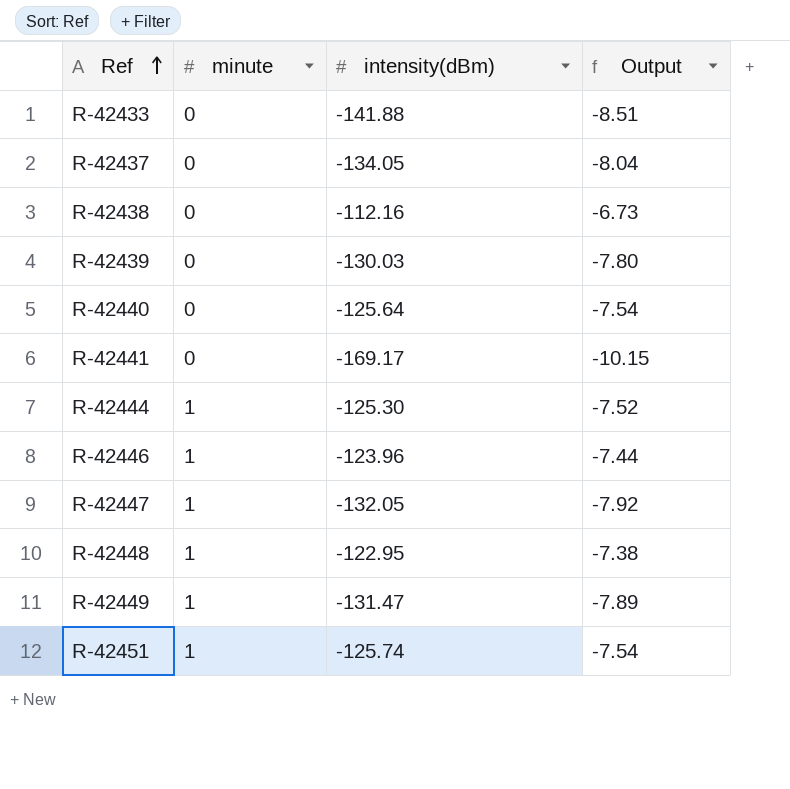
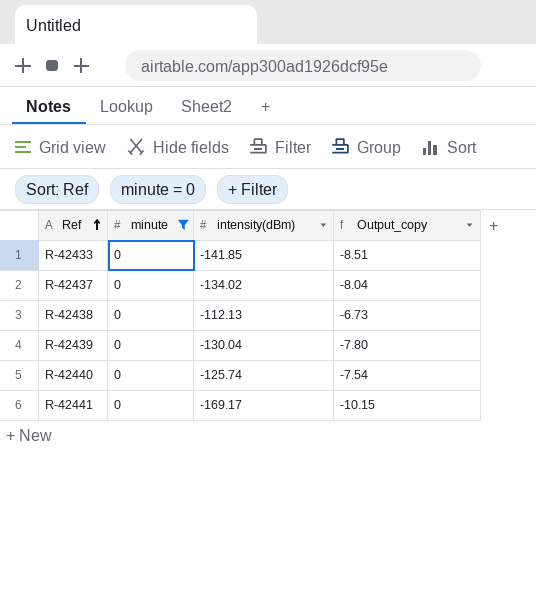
filter: none -> minute = 0
column name: Output -> Output_copy
R-42433 | intensity(dBm): -141.88 -> -141.85
R-42437 | intensity(dBm): -134.05 -> -134.02
R-42438 | intensity(dBm): -112.16 -> -112.13
R-42439 | intensity(dBm): -130.03 -> -130.04
R-42440 | intensity(dBm): -125.64 -> -125.74

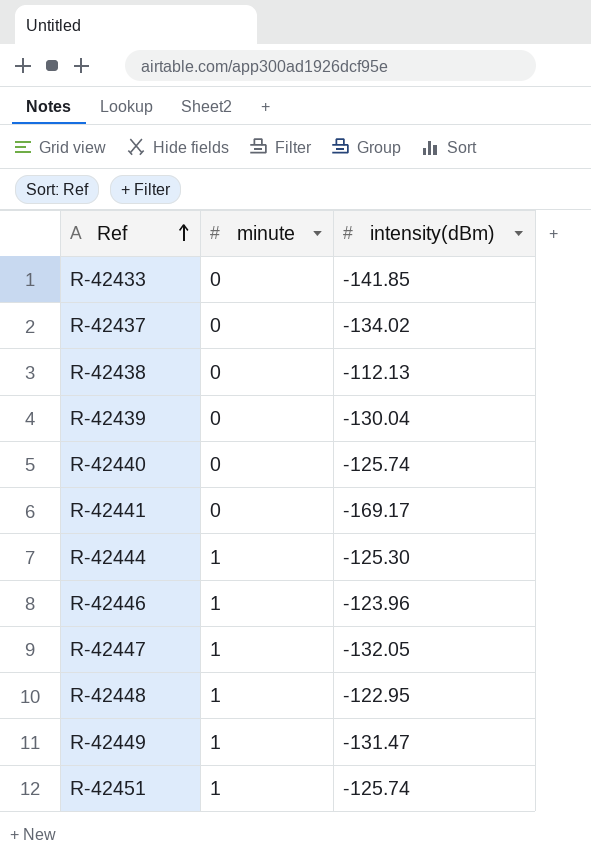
filter: minute = 0 -> none
column Output_copy | formula: [intensity(dBm)] * 0.06 -> none

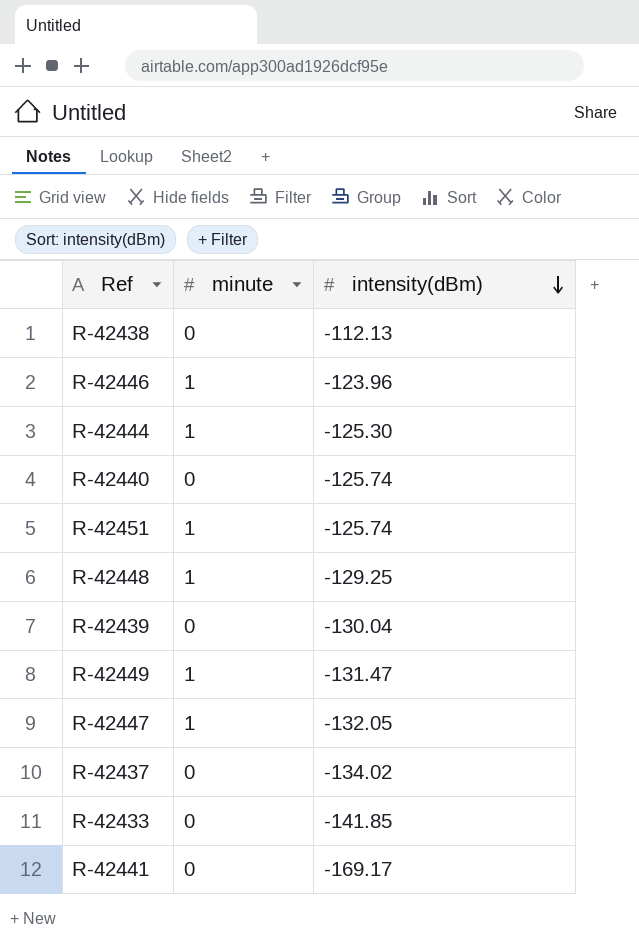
row order: Ref ascending -> intensity(dBm) descending
R-42448 | intensity(dBm): -122.95 -> -129.25

